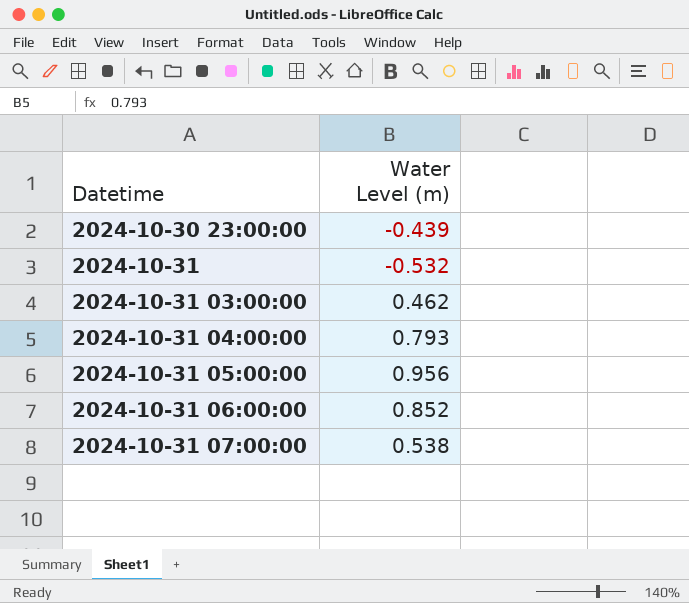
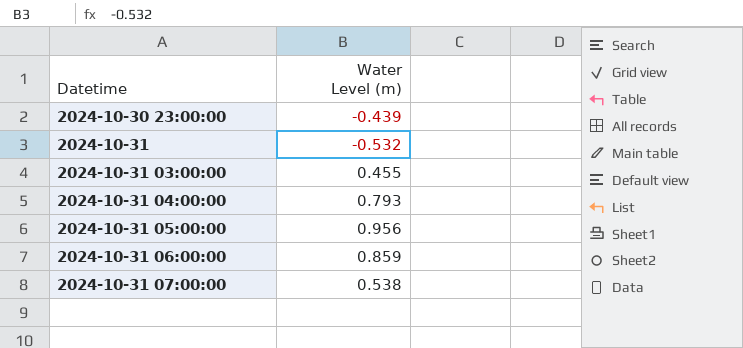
2024-10-31 03:00:00 | Water Level (m): 0.462 -> 0.455
2024-10-31 06:00:00 | Water Level (m): 0.852 -> 0.859

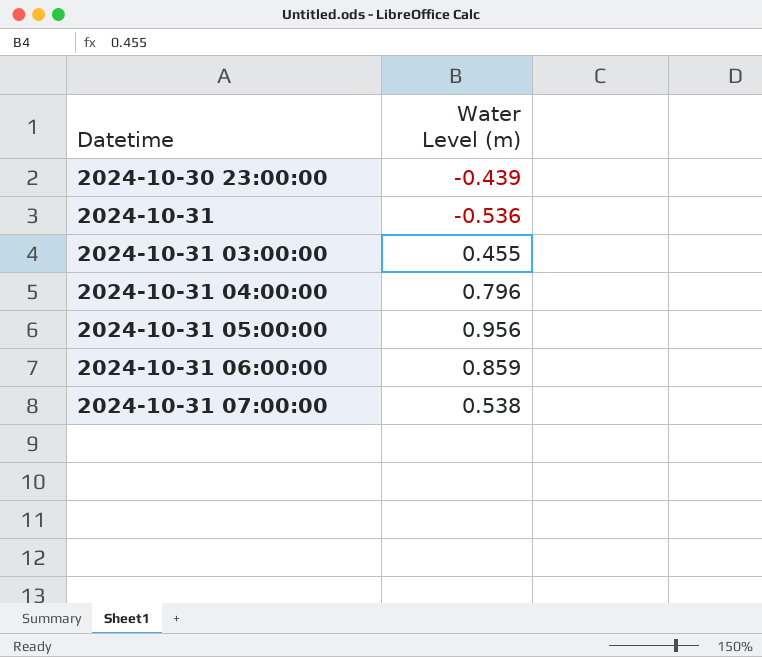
2024-10-31 | Water Level (m): -0.532 -> -0.536
2024-10-31 04:00:00 | Water Level (m): 0.793 -> 0.796

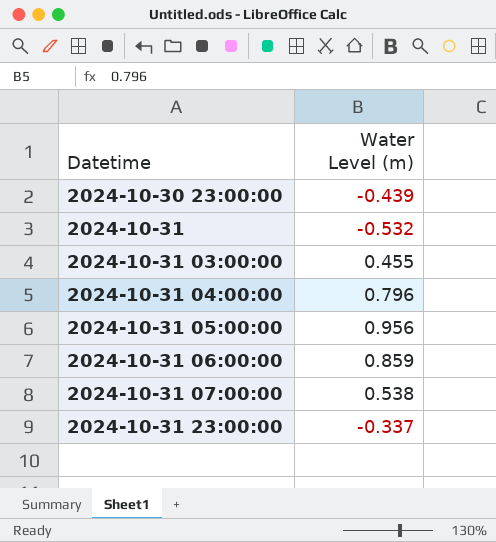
2024-10-31 | Water Level (m): -0.536 -> -0.532
row 2024-10-31 23:00:00: none -> -0.337

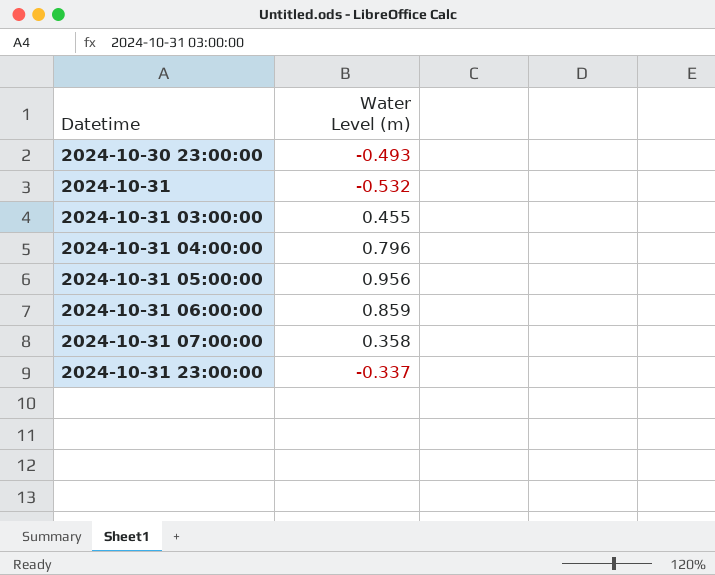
2024-10-30 23:00:00 | Water Level (m): -0.439 -> -0.493
2024-10-31 07:00:00 | Water Level (m): 0.538 -> 0.358

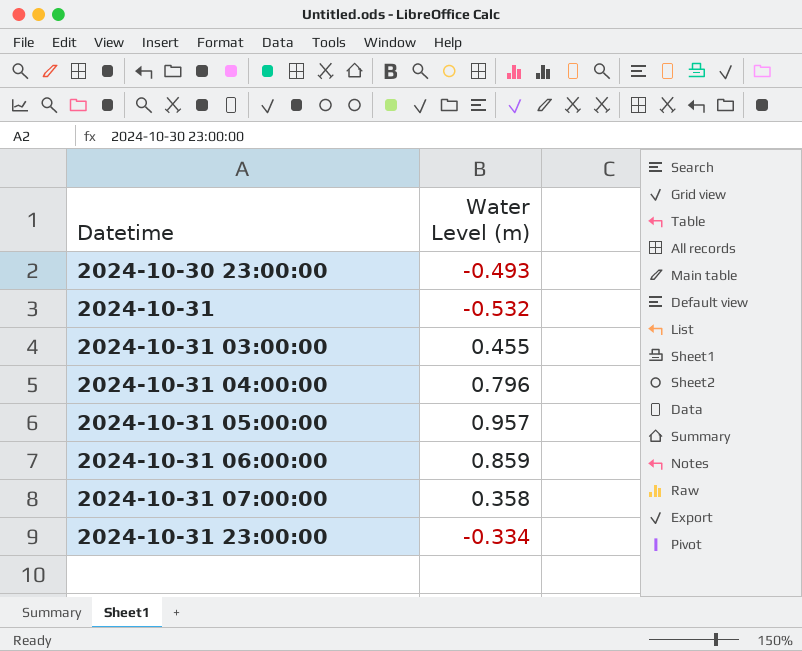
2024-10-31 05:00:00 | Water Level (m): 0.956 -> 0.957
2024-10-31 23:00:00 | Water Level (m): -0.337 -> -0.334

